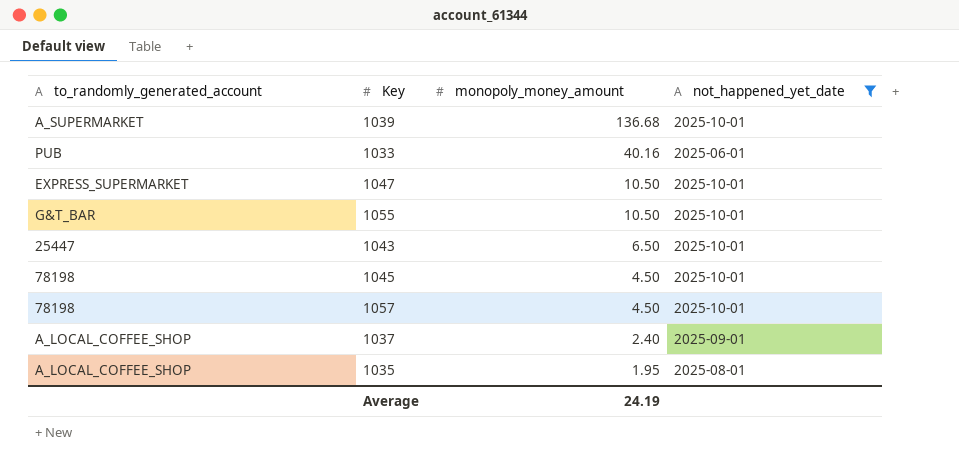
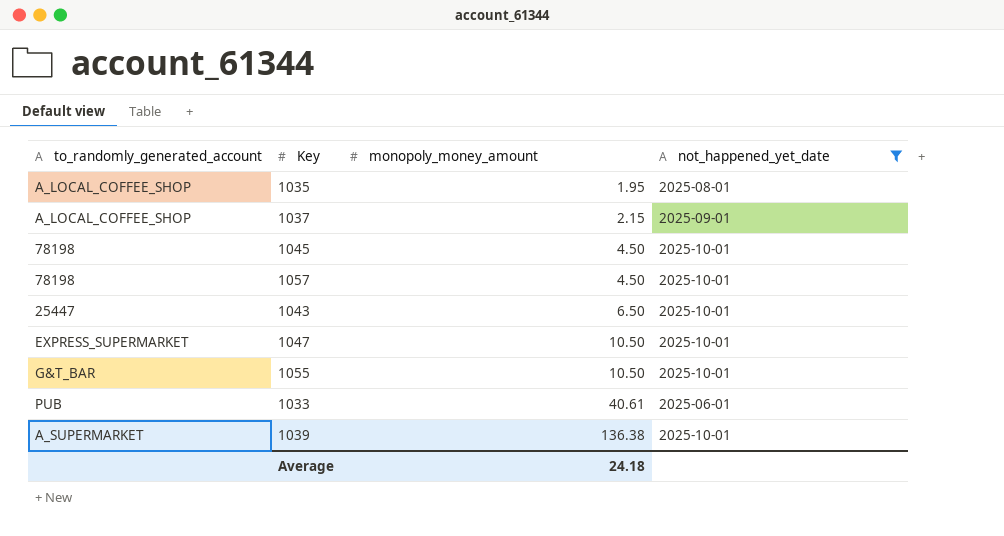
row order: monopoly_money_amount descending -> monopoly_money_amount ascending
1037 | monopoly_money_amount: 2.40 -> 2.15
1033 | monopoly_money_amount: 40.16 -> 40.61
1039 | monopoly_money_amount: 136.68 -> 136.38
Average | monopoly_money_amount: 24.19 -> 24.18

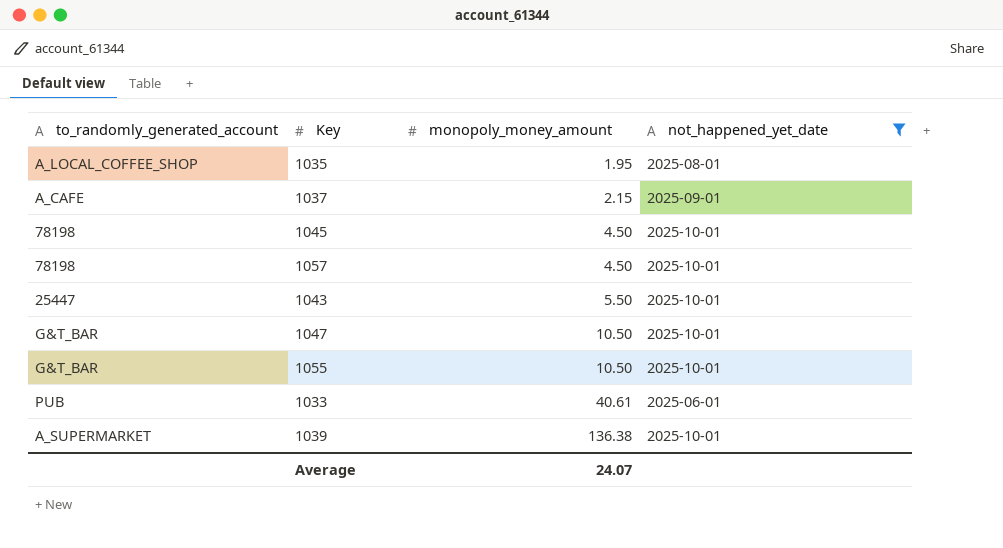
1037 | to_randomly_generated_account: A_LOCAL_COFFEE_SHOP -> A_CAFE
1043 | monopoly_money_amount: 6.50 -> 5.50
1047 | to_randomly_generated_account: EXPRESS_SUPERMARKET -> G&T_BAR
Average | monopoly_money_amount: 24.18 -> 24.07

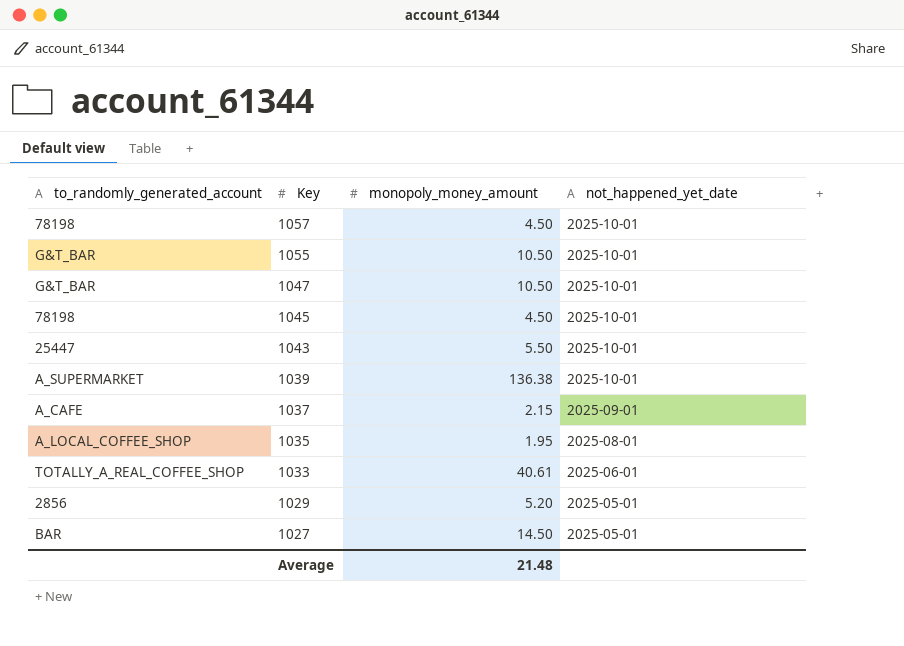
filter: not_happened_yet_date != 2025-05-01 -> none
row order: monopoly_money_amount ascending -> Key descending
1033 | to_randomly_generated_account: PUB -> TOTALLY_A_REAL_COFFEE_SHOP
Average | monopoly_money_amount: 24.07 -> 21.48

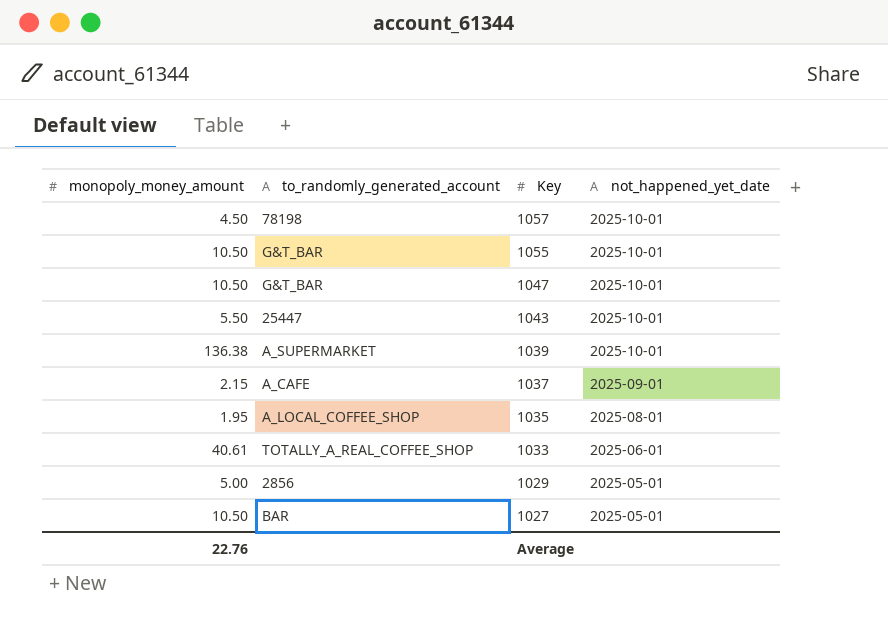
column monopoly_money_amount | position: 3 -> 1
row 1045: 78198 | 4.50 | 2025-10-01 -> none
1029 | monopoly_money_amount: 5.20 -> 5.00
1027 | monopoly_money_amount: 14.50 -> 10.50
Average | monopoly_money_amount: 21.48 -> 22.76

